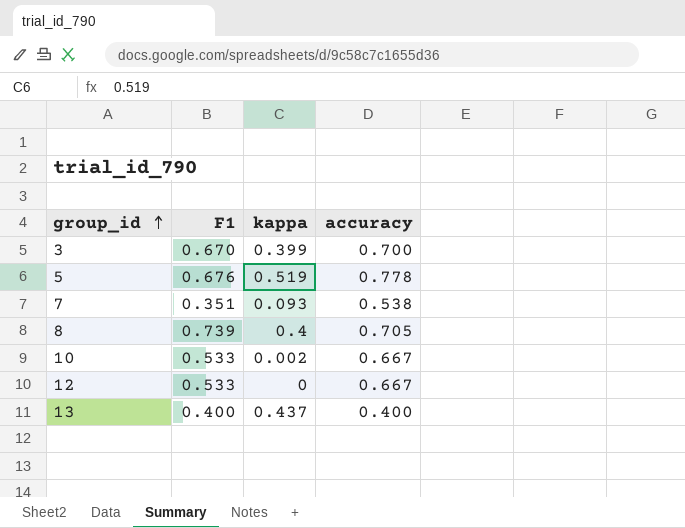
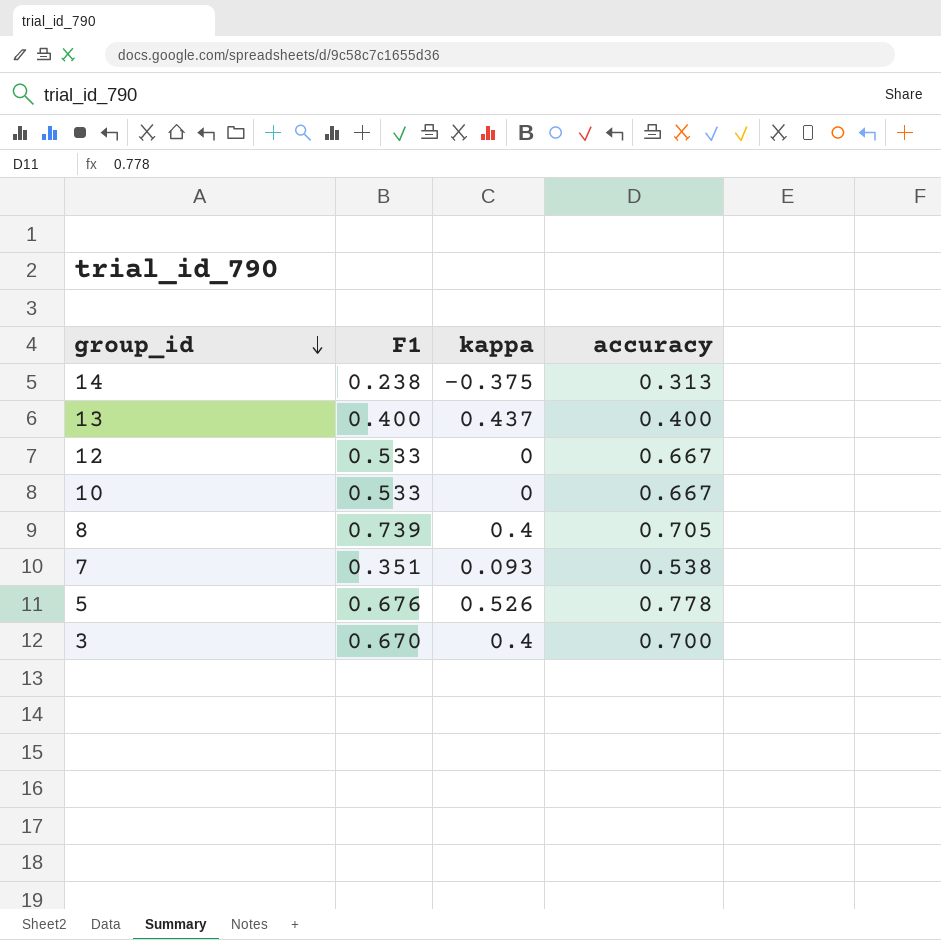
row order: group_id ascending -> group_id descending
row 14: none -> 0.238 | -0.375 | 0.313
10 | kappa: 0.002 -> 0
5 | kappa: 0.519 -> 0.526
3 | kappa: 0.399 -> 0.4

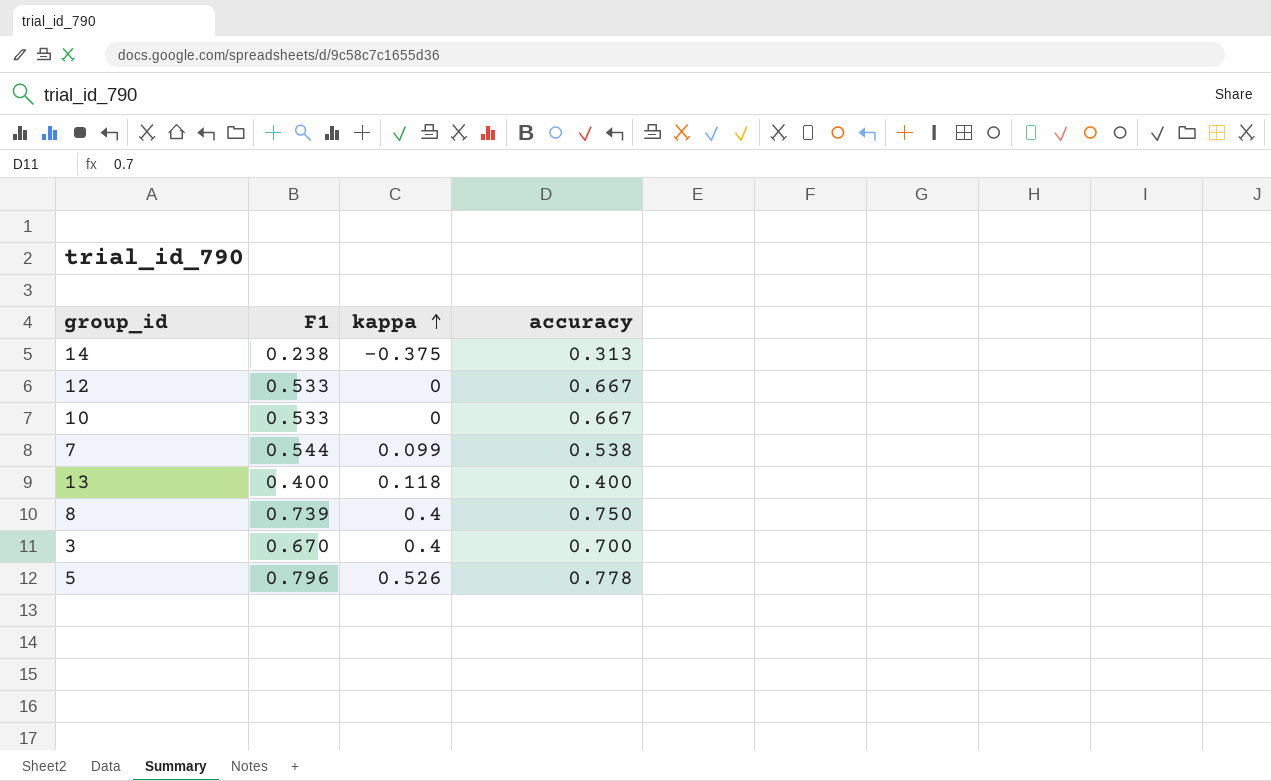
row order: group_id descending -> kappa ascending
7 | F1: 0.351 -> 0.544
7 | kappa: 0.093 -> 0.099
13 | kappa: 0.437 -> 0.118
8 | accuracy: 0.705 -> 0.750
5 | F1: 0.676 -> 0.796

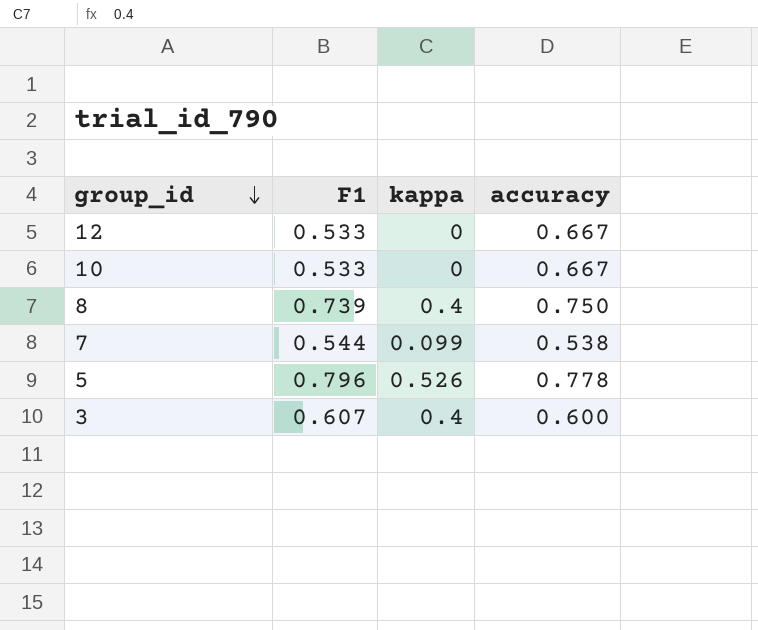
row order: kappa ascending -> group_id descending
row 14: 0.238 | -0.375 | 0.313 -> none
row 13: 0.400 | 0.118 | 0.400 -> none
3 | F1: 0.670 -> 0.607
3 | accuracy: 0.700 -> 0.600

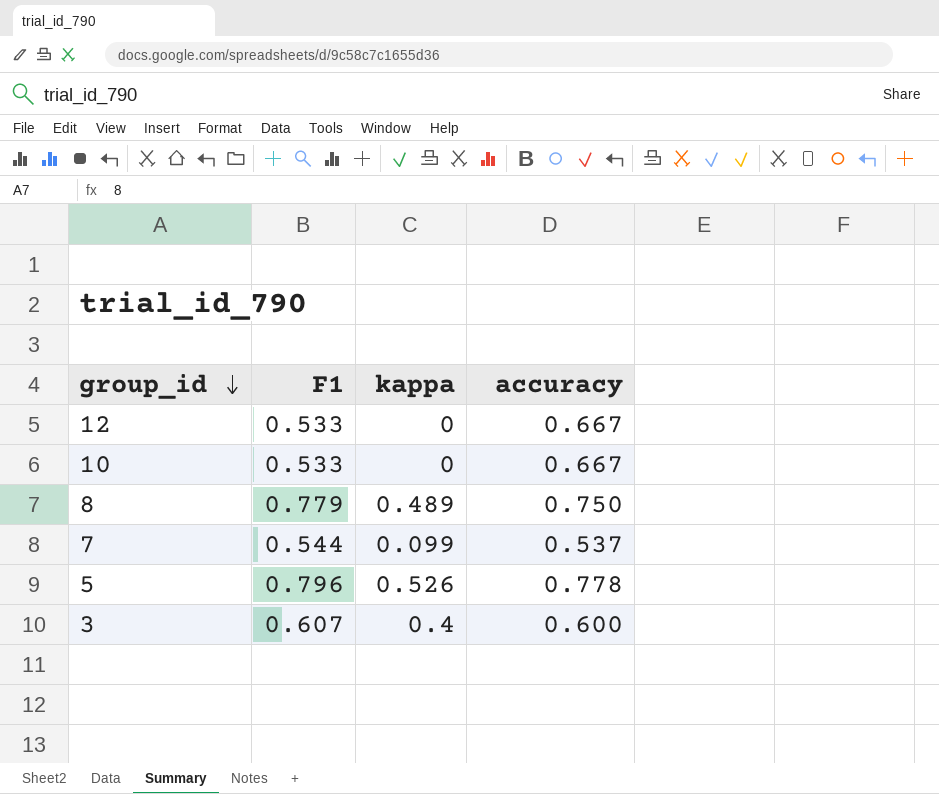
8 | F1: 0.739 -> 0.779
8 | kappa: 0.4 -> 0.489
7 | accuracy: 0.538 -> 0.537

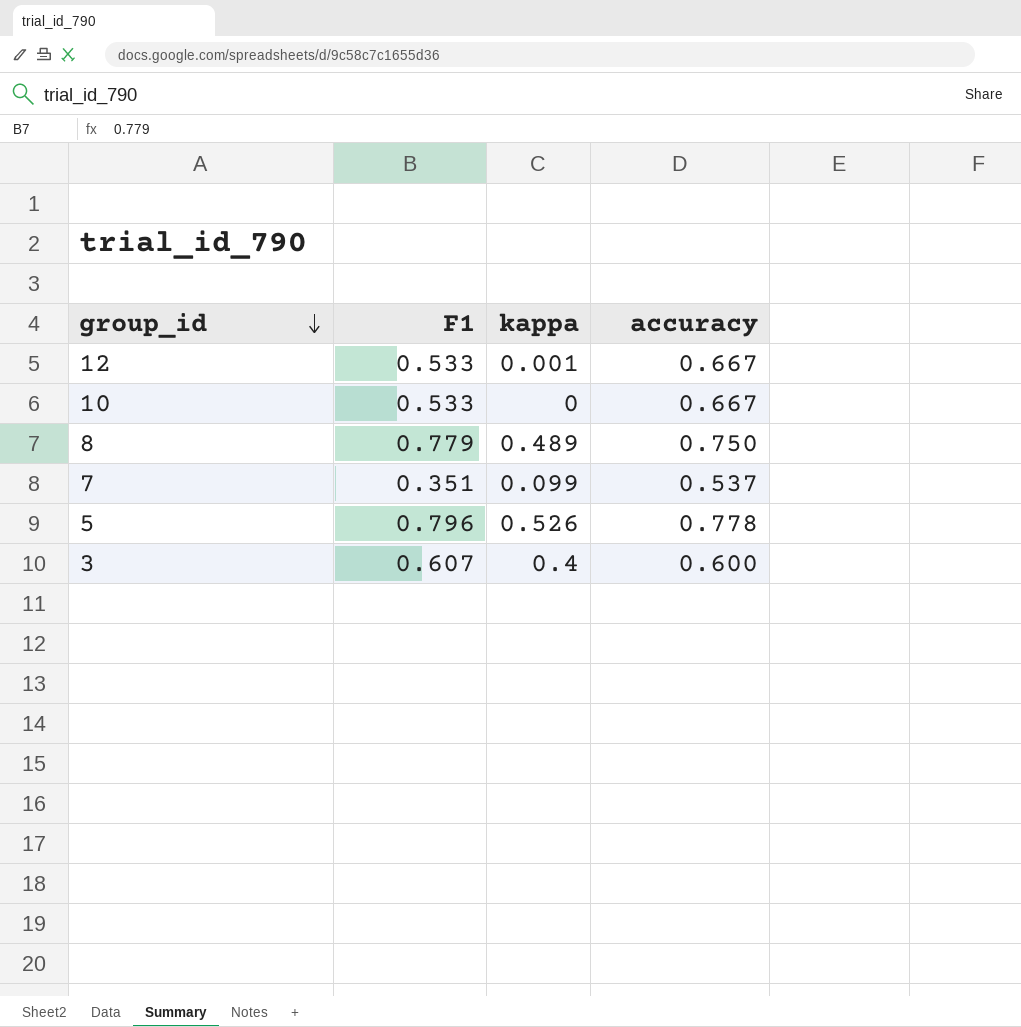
12 | kappa: 0 -> 0.001
7 | F1: 0.544 -> 0.351

